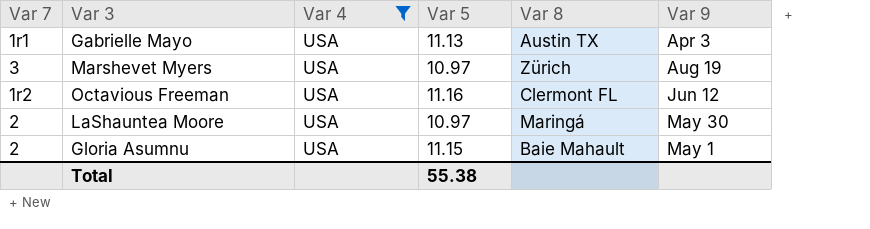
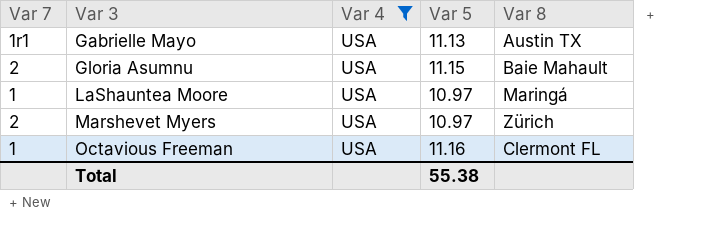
row order: none -> Var 3 ascending
column Var 9 | position: 6 -> none
LaShauntea Moore | Var 7: 2 -> 1
Marshevet Myers | Var 7: 3 -> 2
Octavious Freeman | Var 7: 1r2 -> 1

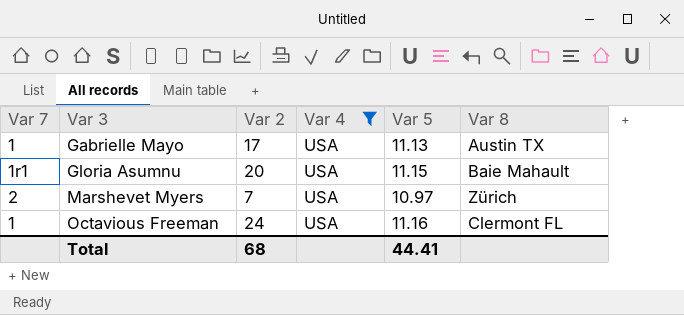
column Var 2 | position: none -> 3
row LaShauntea Moore: 1 | USA | 10.97 | Maringá -> none
Gabrielle Mayo | Var 7: 1r1 -> 1
Gloria Asumnu | Var 7: 2 -> 1r1
Total | Var 5: 55.38 -> 44.41

